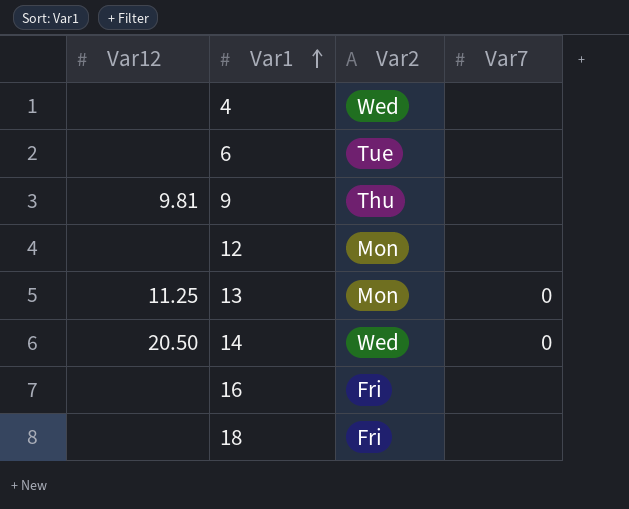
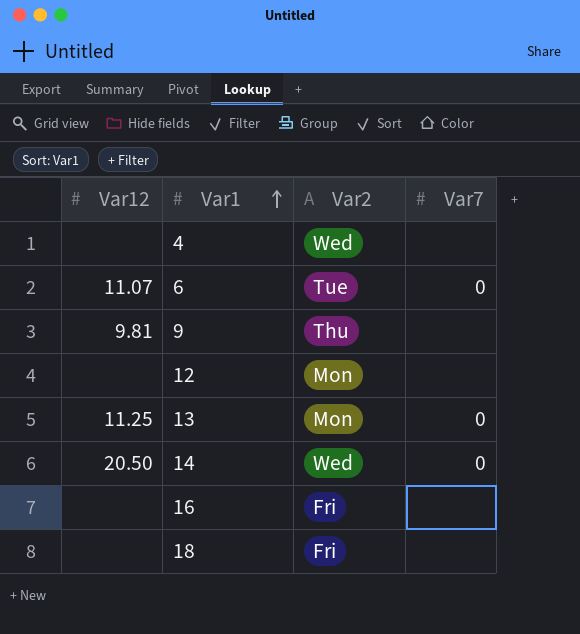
6 | Var12: none -> 11.07
6 | Var7: none -> 0

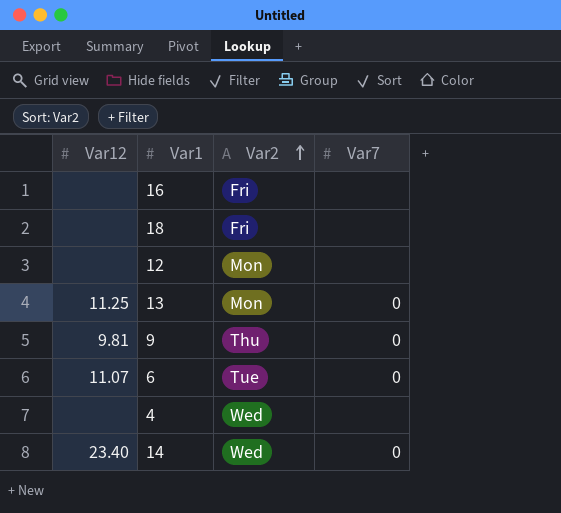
row order: Var1 ascending -> Var2 ascending
9 | Var7: none -> 0
14 | Var12: 20.50 -> 23.40

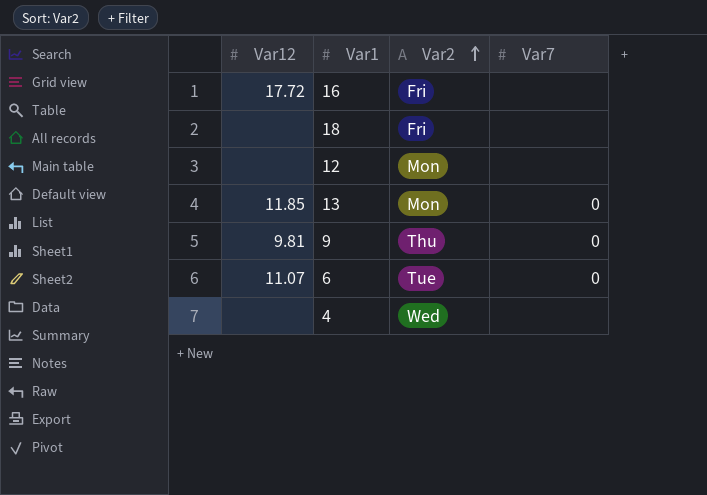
row 14: 23.40 | Wed | 0 -> none
16 | Var12: none -> 17.72
13 | Var12: 11.25 -> 11.85

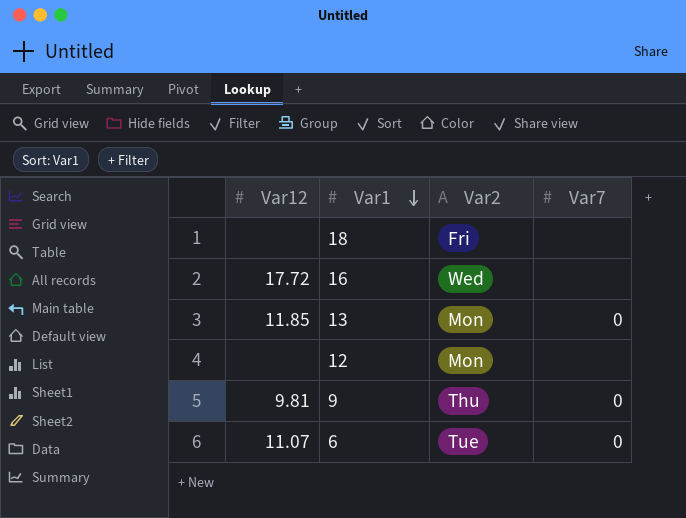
row order: Var2 ascending -> Var1 descending
row 4: none | Wed | none -> none
16 | Var2: Fri -> Wed

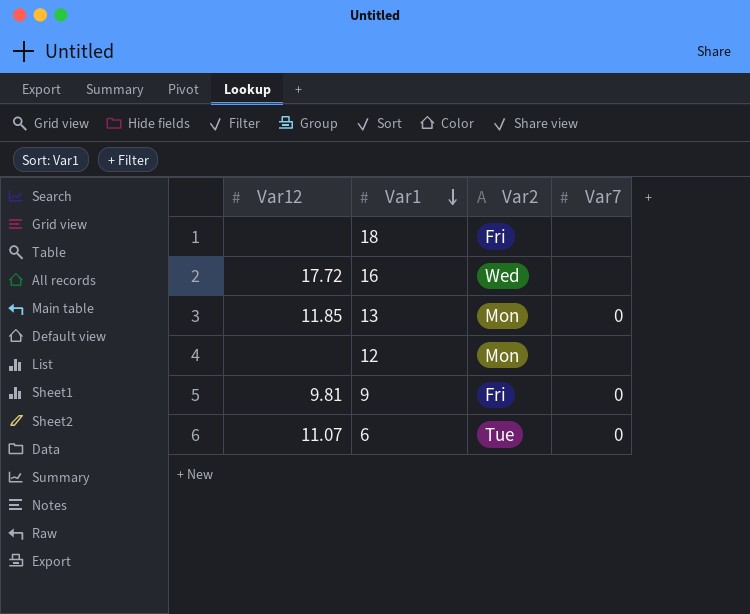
9 | Var2: Thu -> Fri

